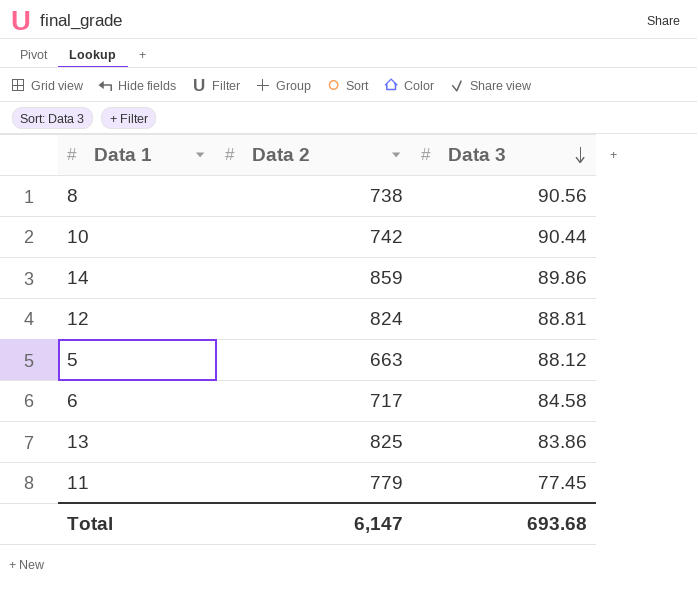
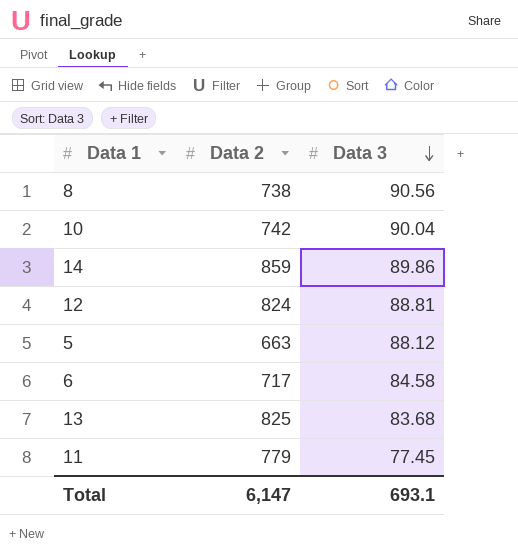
10 | Data 3: 90.44 -> 90.04
13 | Data 3: 83.86 -> 83.68
Total | Data 3: 693.68 -> 693.1

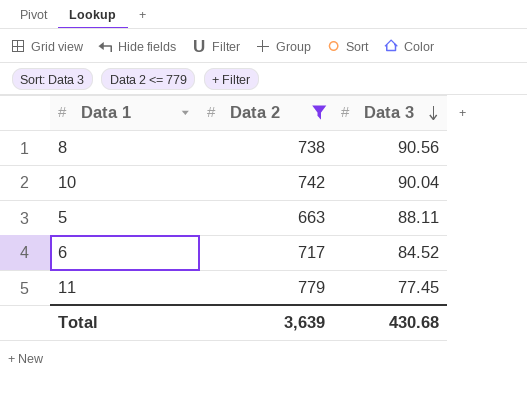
filter: none -> Data 2 <= 779
5 | Data 3: 88.12 -> 88.11
6 | Data 3: 84.58 -> 84.52
Total | Data 2: 6,147 -> 3,639
Total | Data 3: 693.1 -> 430.68

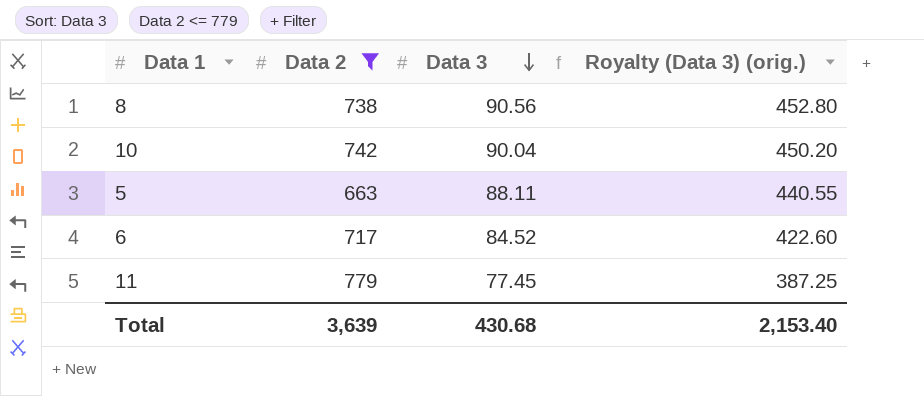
column Royalty (Data 3) (orig.) | formula: none -> [Data 3] * 5

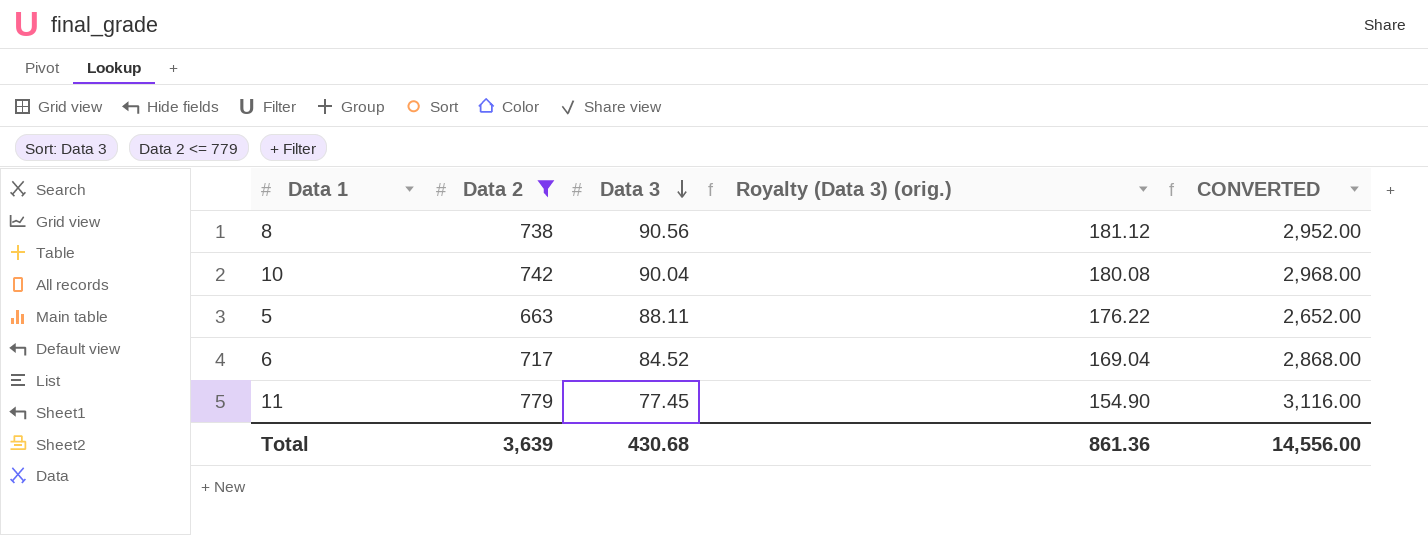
column Royalty (Data 3) (orig.) | formula: [Data 3] * 5 -> [Data 3] * 2
column CONVERTED | formula: none -> [Data 2] * 4
Total | Royalty (Data 3) (orig.): 2,153.40 -> 861.36

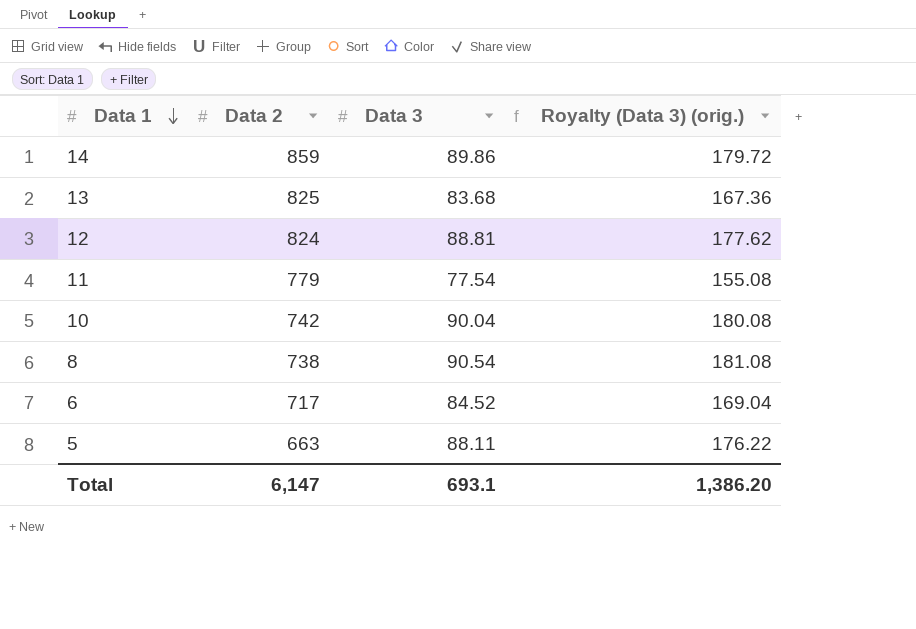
filter: Data 2 <= 779 -> none
row order: Data 3 descending -> Data 1 descending
column CONVERTED | formula: [Data 2] * 4 -> none
11 | Data 3: 77.45 -> 77.54
11 | Royalty (Data 3) (orig.): 154.90 -> 155.08
8 | Data 3: 90.56 -> 90.54
8 | Royalty (Data 3) (orig.): 181.12 -> 181.08
Total | Data 2: 3,639 -> 6,147
Total | Data 3: 430.68 -> 693.1
Total | Royalty (Data 3) (orig.): 861.36 -> 1,386.20

